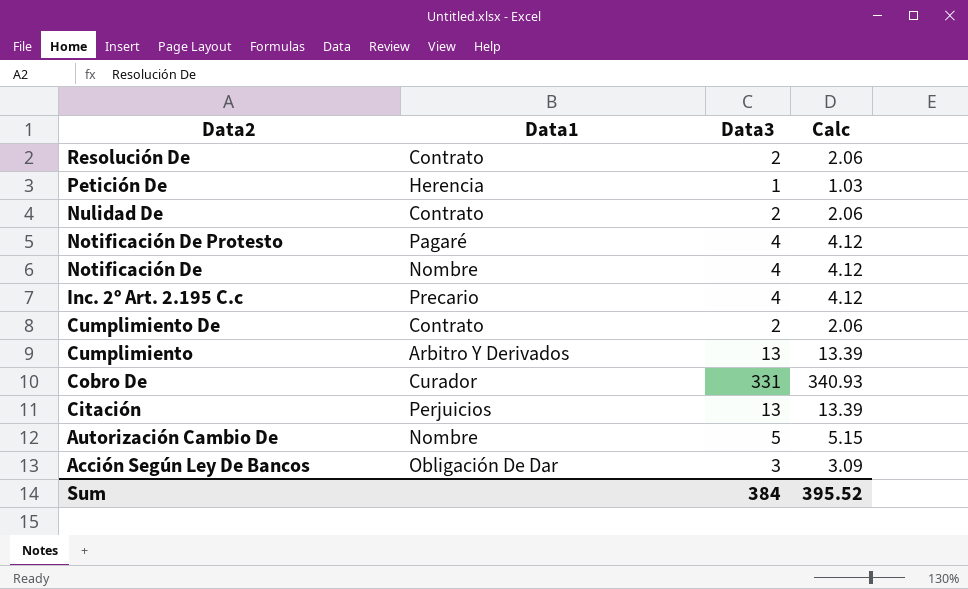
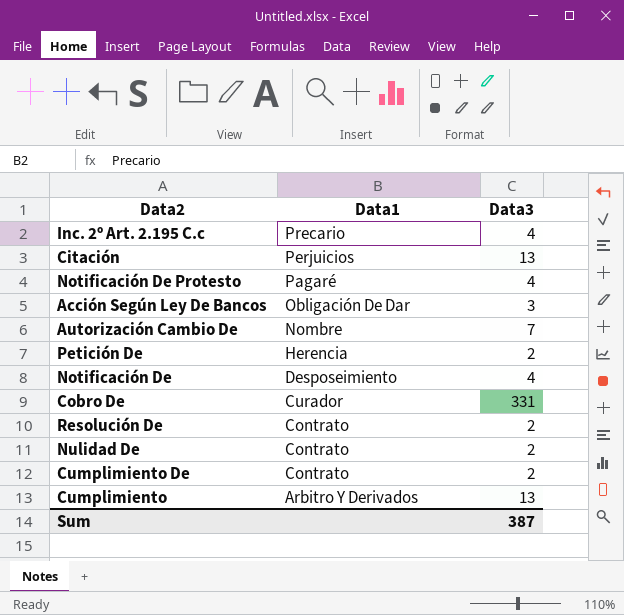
row order: Data2 descending -> Data1 descending
column Calc | formula: [Data3] * 1.03 -> none
Autorización Cambio De | Data3: 5 -> 7
Petición De | Data3: 1 -> 2
Notificación De | Data1: Nombre -> Desposeimiento
Sum | Data3: 384 -> 387

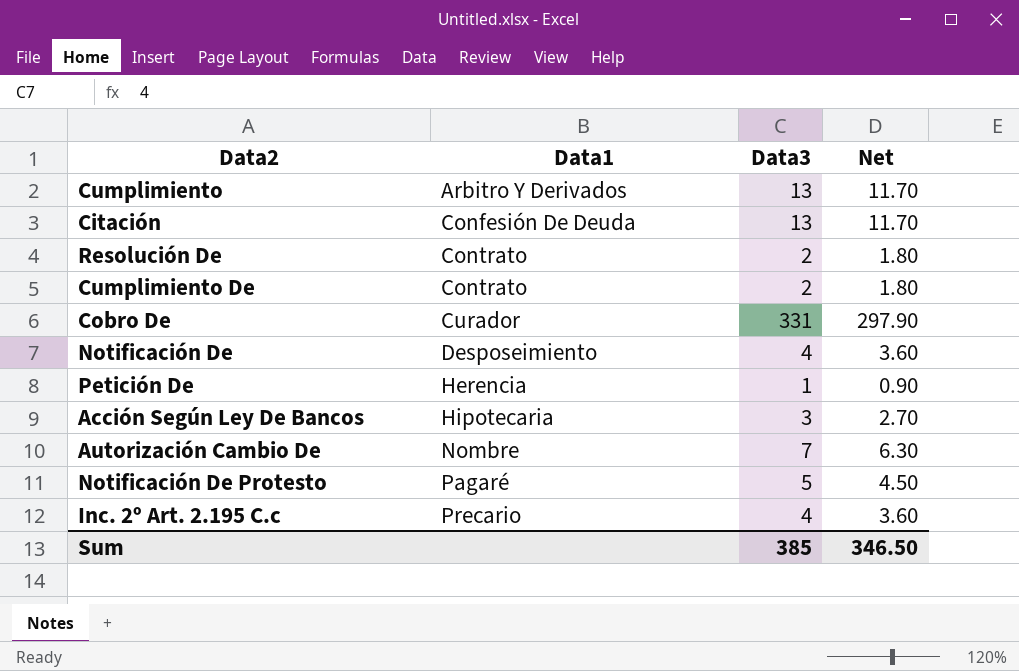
row order: Data1 descending -> Data1 ascending
column Net | formula: none -> [Data3] * 0.9
row Nulidad De: Contrato | 2 -> none
Citación | Data1: Perjuicios -> Confesión De Deuda
Petición De | Data3: 2 -> 1
Acción Según Ley De Bancos | Data1: Obligación De Dar -> Hipotecaria
Notificación De Protesto | Data3: 4 -> 5
Sum | Data3: 387 -> 385

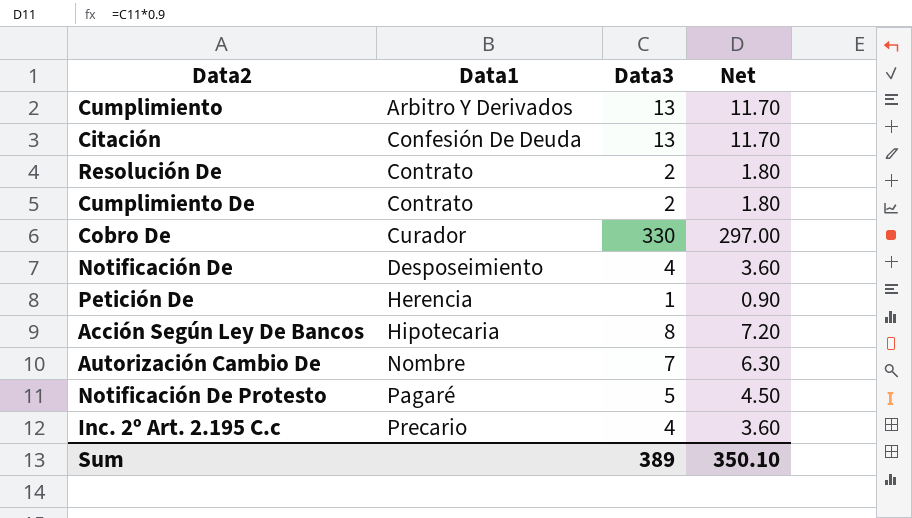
Cobro De | Data3: 331 -> 330
Cobro De | Net: 297.90 -> 297.00
Acción Según Ley De Bancos | Data3: 3 -> 8
Acción Según Ley De Bancos | Net: 2.70 -> 7.20
Sum | Data3: 385 -> 389
Sum | Net: 346.50 -> 350.10

